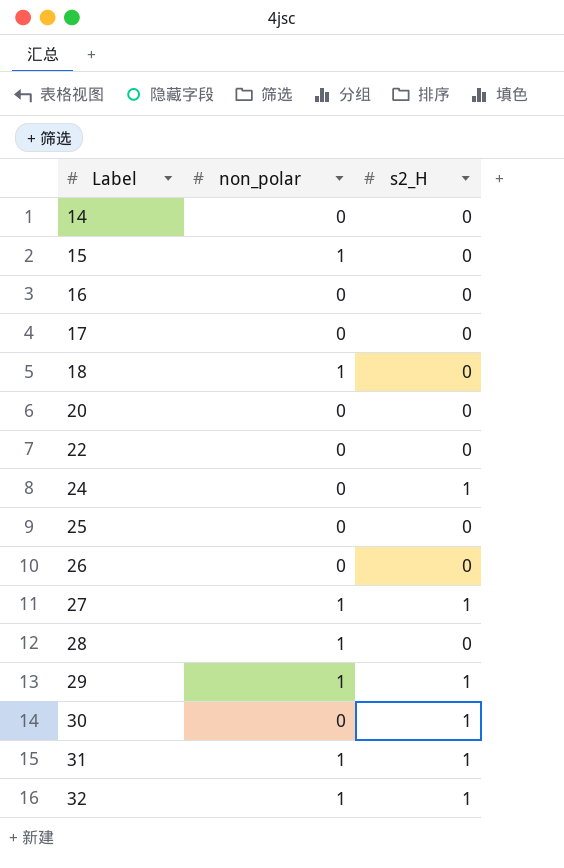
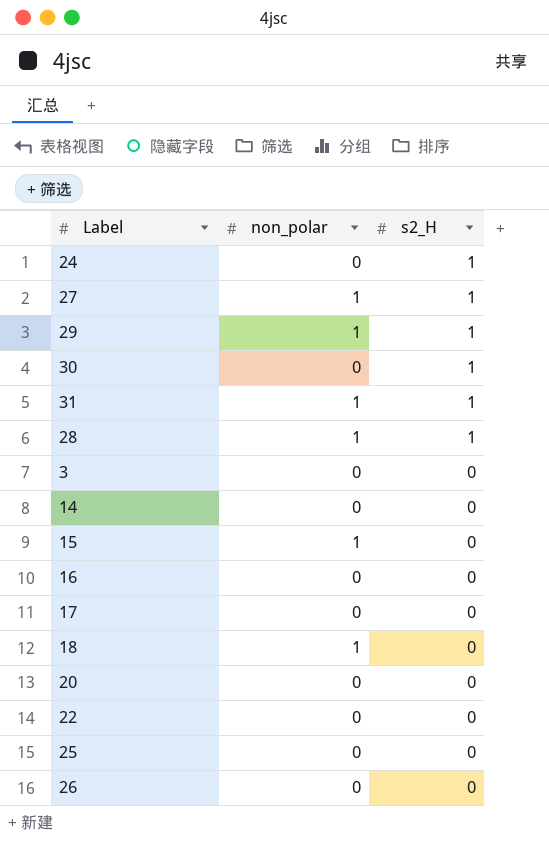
row order: Label ascending -> s2_H descending
row 32: 1 | 1 -> none
28 | s2_H: 0 -> 1
row 3: none -> 0 | 0

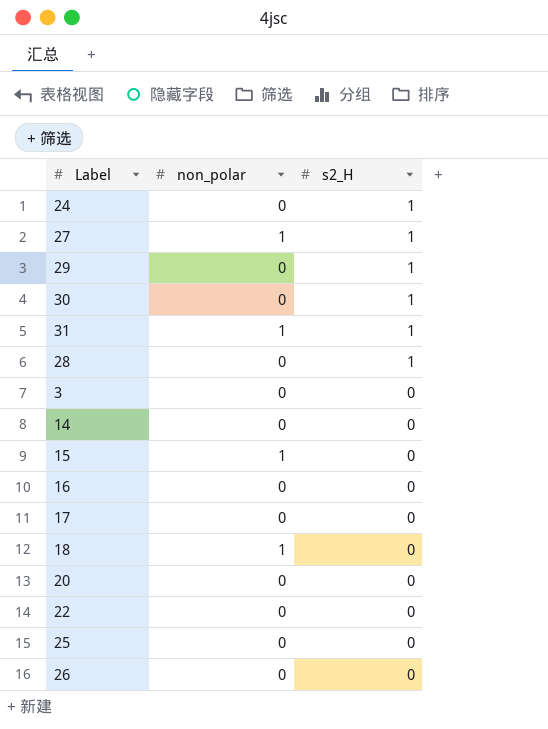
29 | non_polar: 1 -> 0
28 | non_polar: 1 -> 0

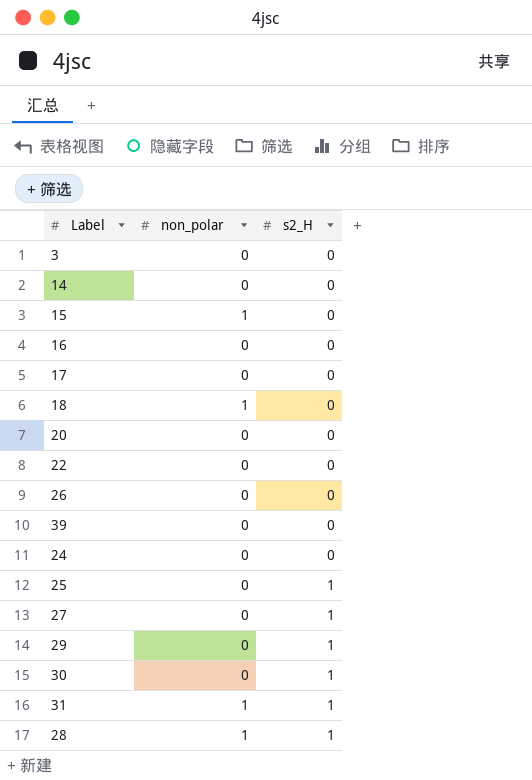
row order: s2_H descending -> s2_H ascending
row 39: none -> 0 | 0
24 | s2_H: 1 -> 0
25 | s2_H: 0 -> 1
27 | non_polar: 1 -> 0
28 | non_polar: 0 -> 1

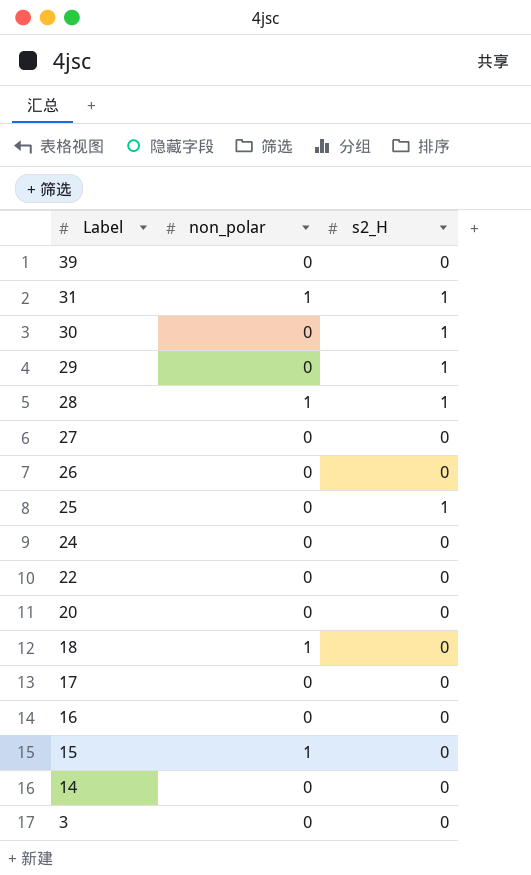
row order: s2_H ascending -> Label descending
27 | s2_H: 1 -> 0

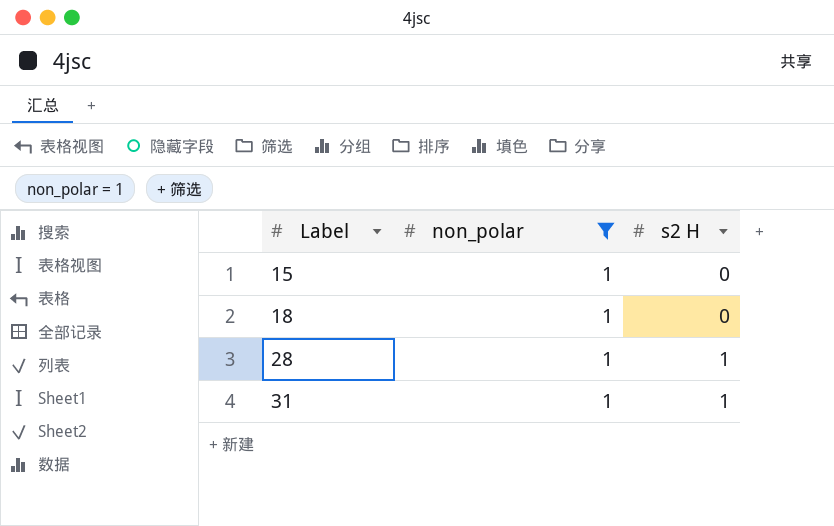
filter: none -> non_polar = 1
row order: Label descending -> Label ascending
column name: s2_H -> s2 H

